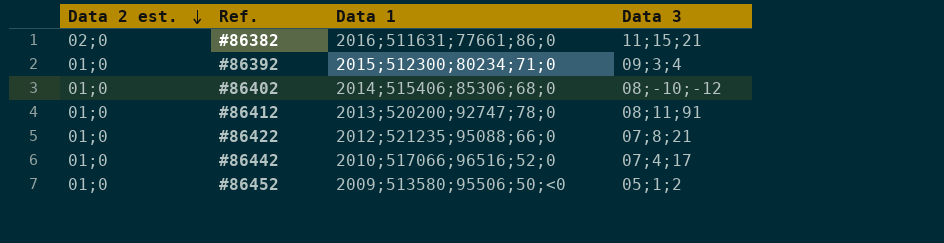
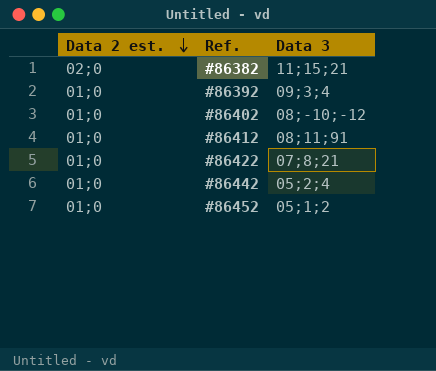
column Data 1 | position: 3 -> none
#86442 | Data 3: 07;4;17 -> 05;2;4

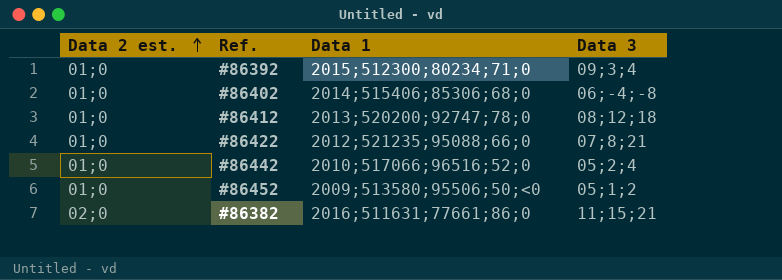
row order: Data 2 est. descending -> Data 2 est. ascending
column Data 1 | position: none -> 3
#86402 | Data 3: 08;-10;-12 -> 06;-4;-8
#86412 | Data 3: 08;11;91 -> 08;12;18

